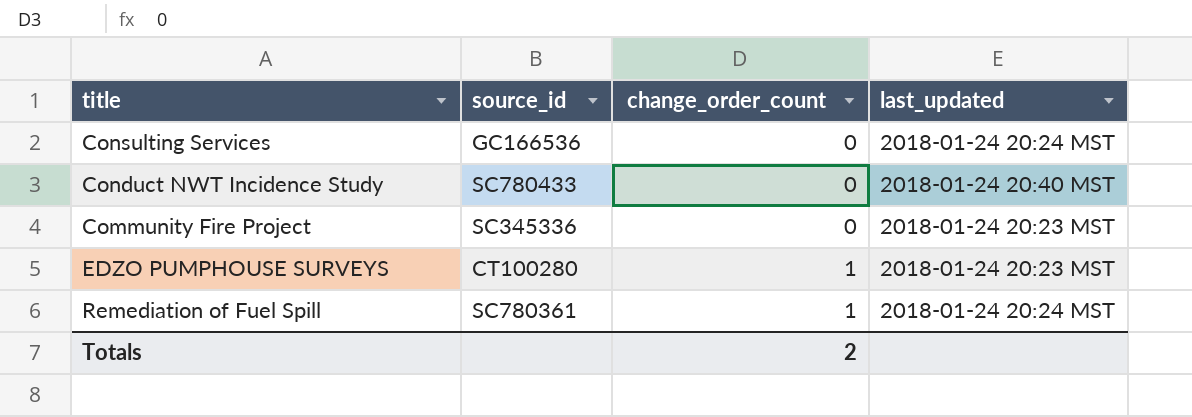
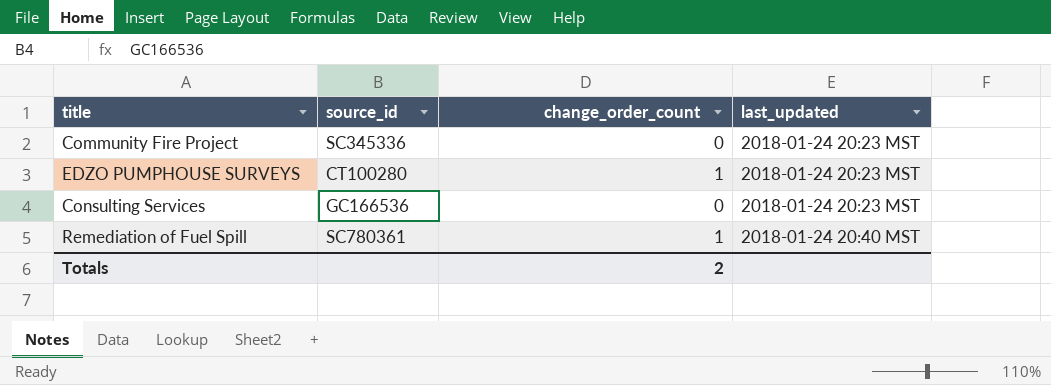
row order: change_order_count ascending -> last_updated ascending
row Conduct NWT Incidence Study: SC780433 | 0 | 2018-01-24 20:40 MST -> none
Consulting Services | last_updated: 2018-01-24 20:24 MST -> 2018-01-24 20:23 MST
Remediation of Fuel Spill | last_updated: 2018-01-24 20:24 MST -> 2018-01-24 20:40 MST

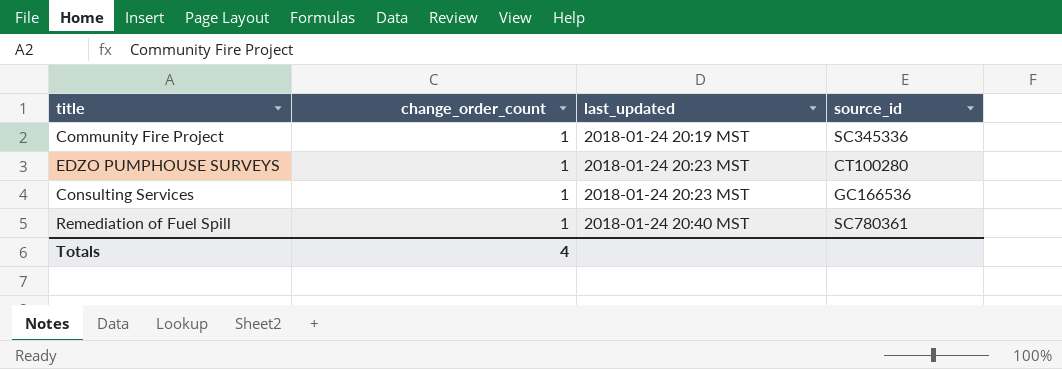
column source_id | position: 2 -> 4
Community Fire Project | change_order_count: 0 -> 1
Community Fire Project | last_updated: 2018-01-24 20:23 MST -> 2018-01-24 20:19 MST
Consulting Services | change_order_count: 0 -> 1
Totals | change_order_count: 2 -> 4

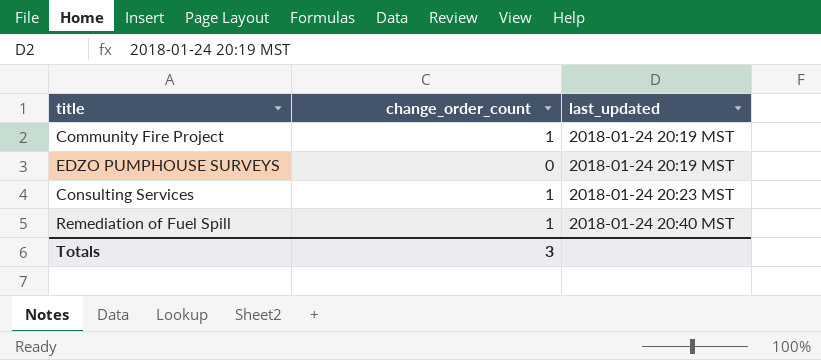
column source_id | position: 4 -> none
EDZO PUMPHOUSE SURVEYS | change_order_count: 1 -> 0
EDZO PUMPHOUSE SURVEYS | last_updated: 2018-01-24 20:23 MST -> 2018-01-24 20:19 MST
Totals | change_order_count: 4 -> 3

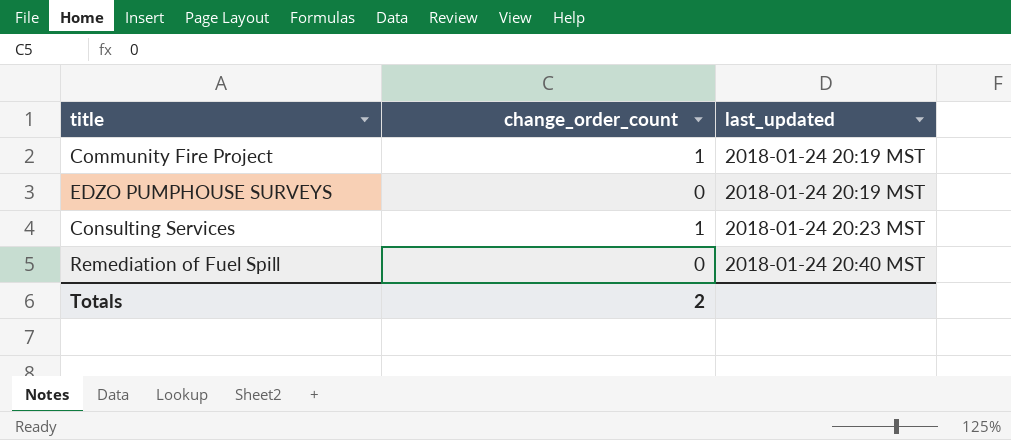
Remediation of Fuel Spill | change_order_count: 1 -> 0
Totals | change_order_count: 3 -> 2

